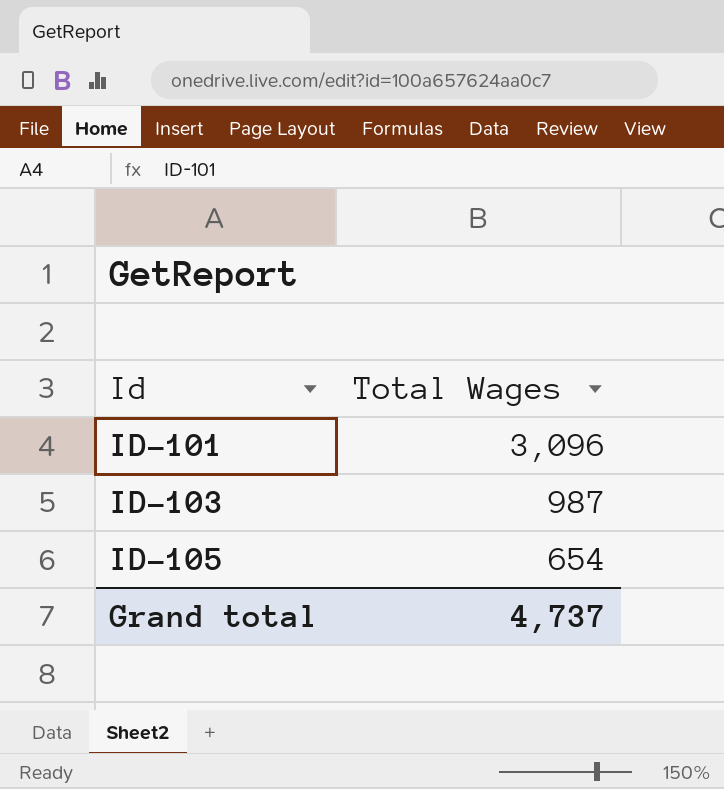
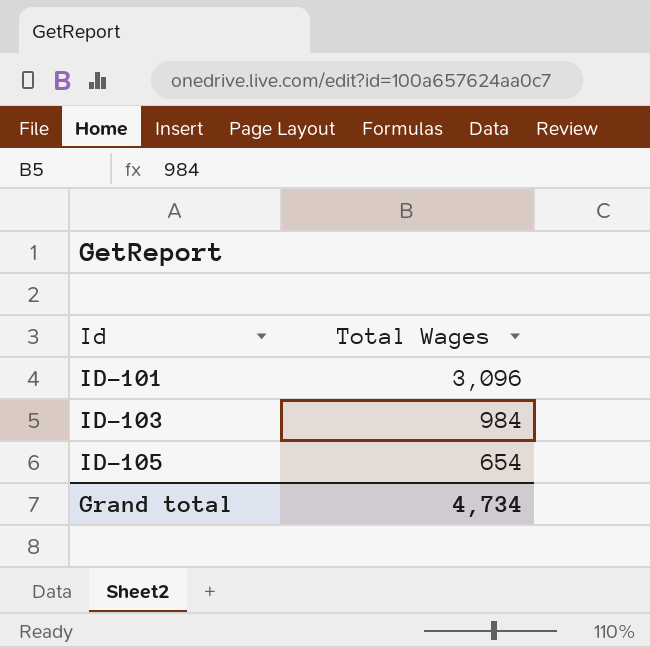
ID-103 | Total Wages: 987 -> 984
Grand total | Total Wages: 4,737 -> 4,734

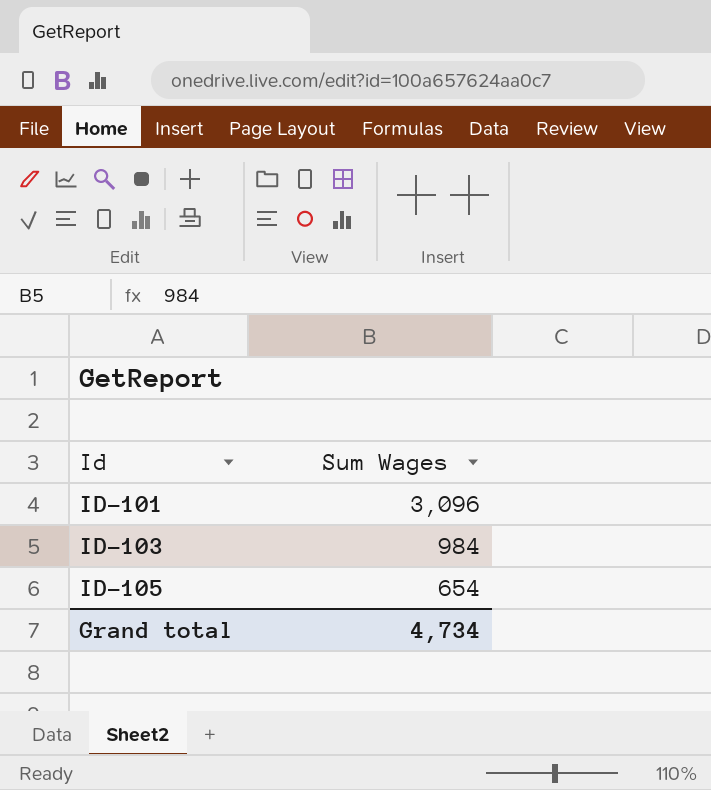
column name: Total Wages -> Sum Wages

